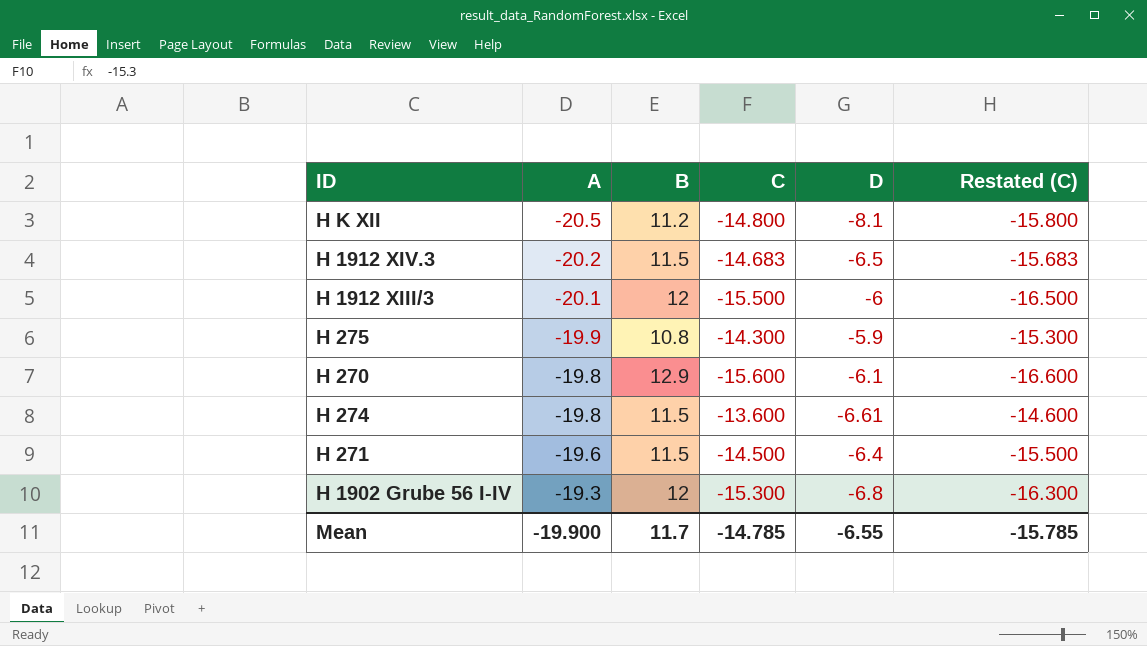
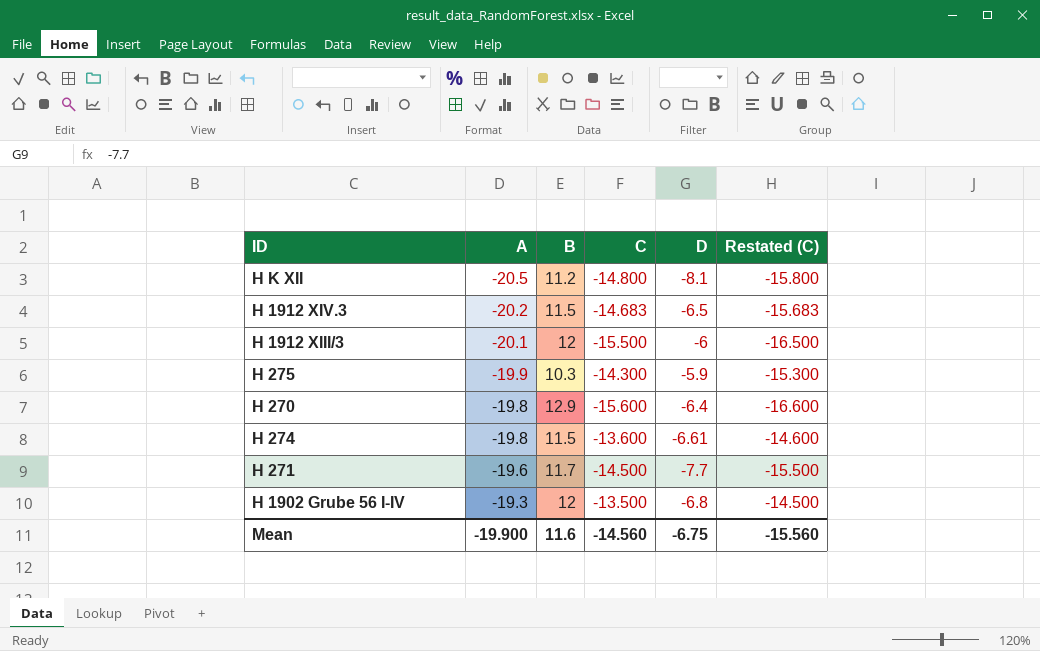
H 275 | B: 10.8 -> 10.3
H 270 | D: -6.1 -> -6.4
H 271 | B: 11.5 -> 11.7
H 271 | D: -6.4 -> -7.7
H 1902 Grube 56 I-IV | C: -15.300 -> -13.500
H 1902 Grube 56 I-IV | Restated (C): -16.300 -> -14.500
Mean | B: 11.7 -> 11.6
Mean | C: -14.785 -> -14.560
Mean | D: -6.55 -> -6.75
Mean | Restated (C): -15.785 -> -15.560

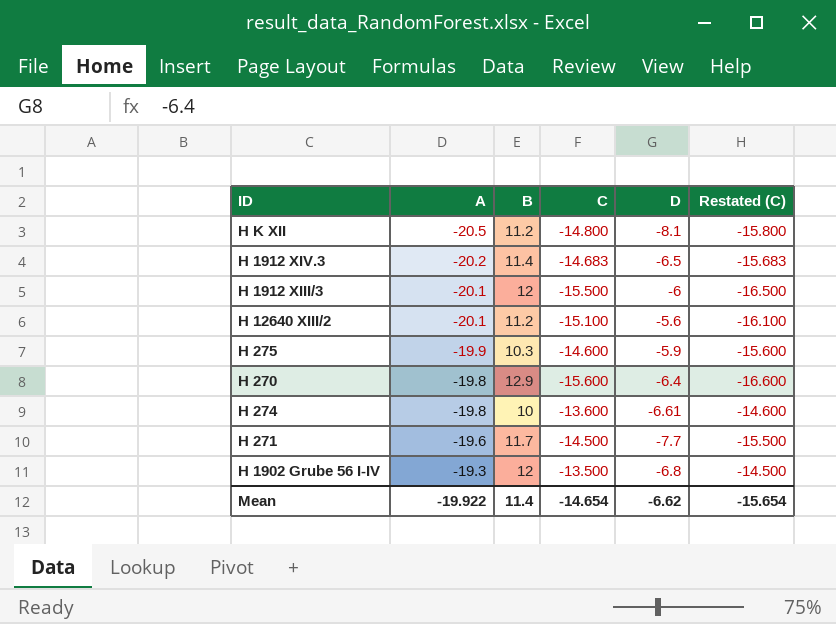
H 1912 XIV.3 | B: 11.5 -> 11.4
row H 12640 XIII/2: none -> -20.1 | 11.2 | -15.100 | -5.6 | -16.100
H 275 | C: -14.300 -> -14.600
H 275 | Restated (C): -15.300 -> -15.600
H 274 | B: 11.5 -> 10
Mean | A: -19.900 -> -19.922
Mean | B: 11.6 -> 11.4
Mean | C: -14.560 -> -14.654
Mean | D: -6.75 -> -6.62
Mean | Restated (C): -15.560 -> -15.654

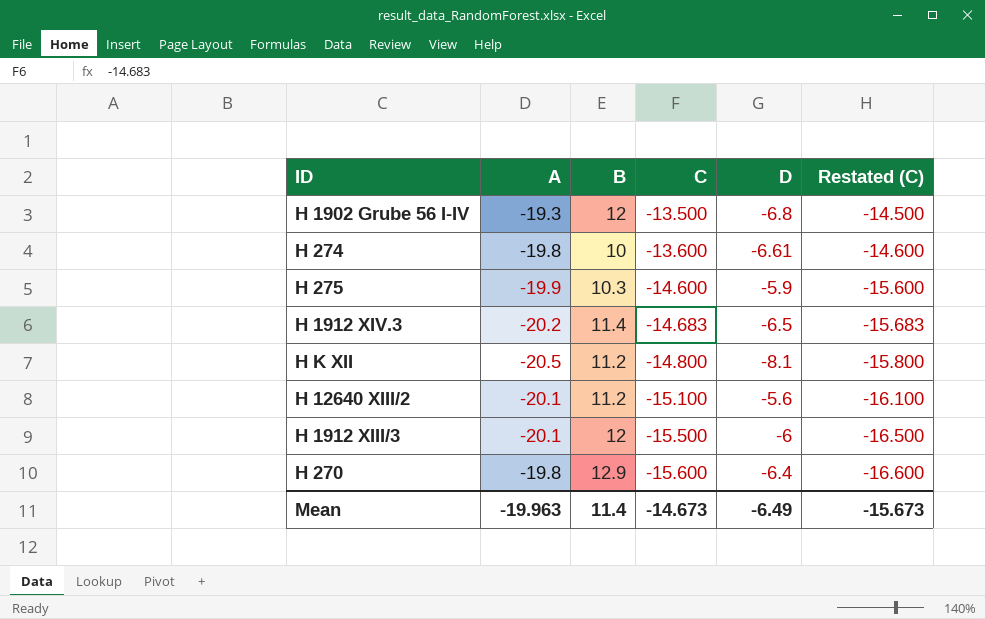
row order: A ascending -> C descending
row H 271: -19.6 | 11.7 | -14.500 | -7.7 | -15.500 -> none
Mean | A: -19.922 -> -19.963
Mean | C: -14.654 -> -14.673
Mean | D: -6.62 -> -6.49
Mean | Restated (C): -15.654 -> -15.673

